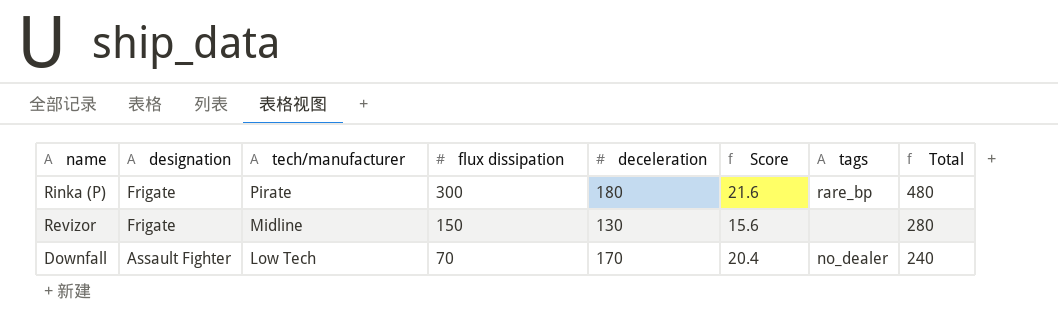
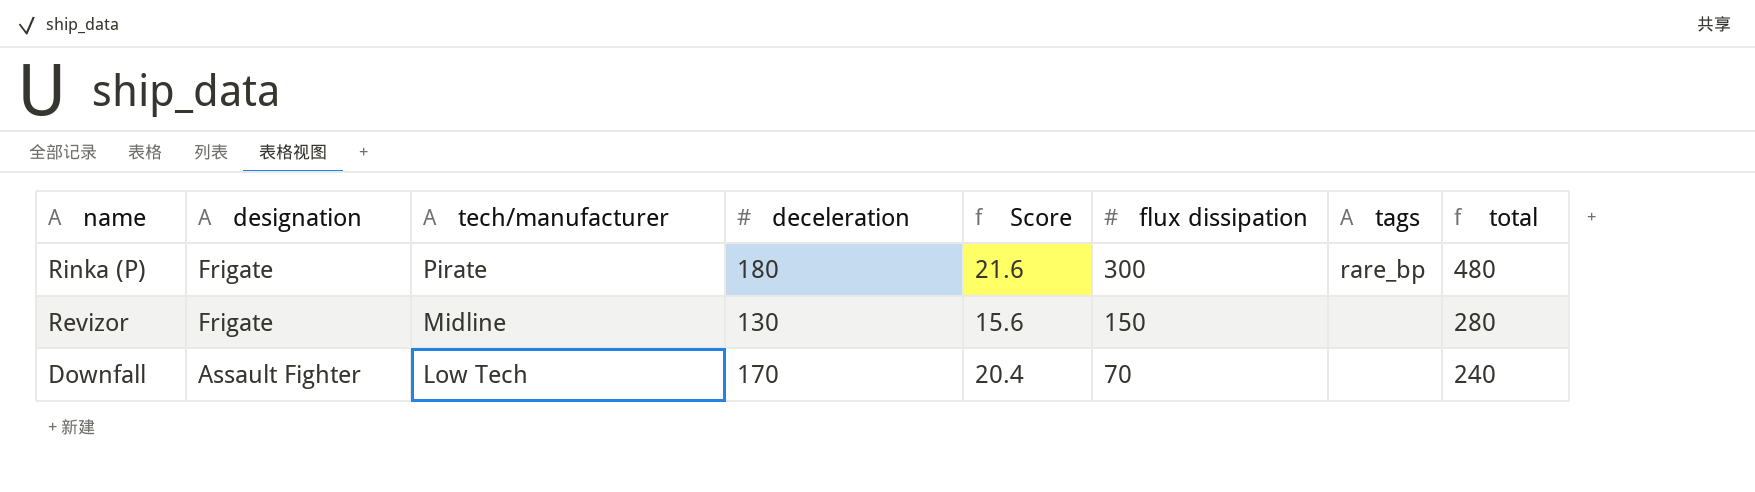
column flux dissipation | position: 4 -> 6
column name: Total -> total
Downfall | tags: no_dealer -> none

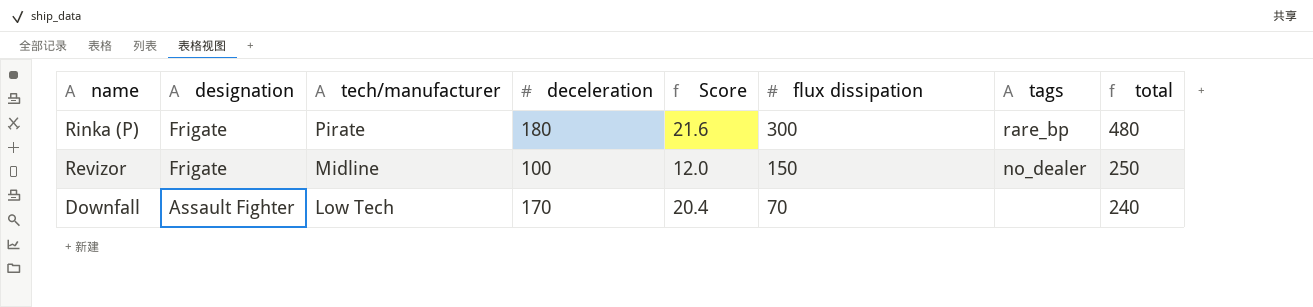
Revizor | deceleration: 130 -> 100
Revizor | Score: 15.6 -> 12.0
Revizor | tags: none -> no_dealer
Revizor | total: 280 -> 250

